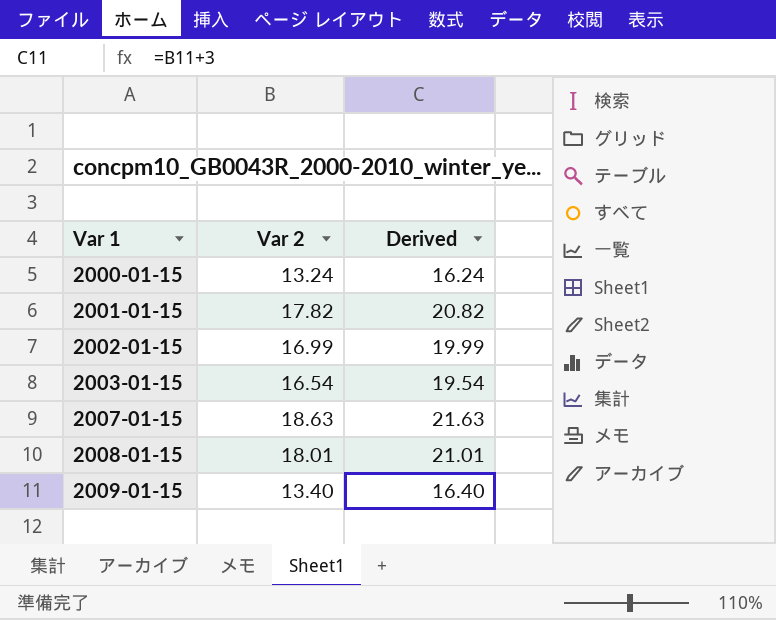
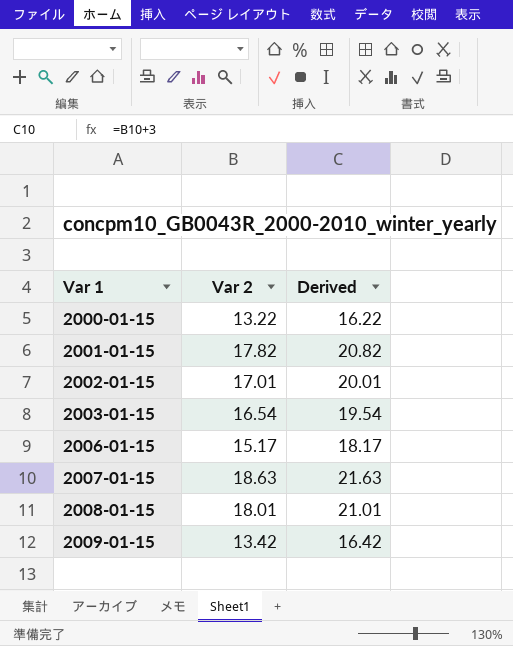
2000-01-15 | Var 2: 13.24 -> 13.22
2000-01-15 | Derived: 16.24 -> 16.22
2002-01-15 | Var 2: 16.99 -> 17.01
2002-01-15 | Derived: 19.99 -> 20.01
row 2006-01-15: none -> 15.17 | 18.17
2009-01-15 | Var 2: 13.40 -> 13.42
2009-01-15 | Derived: 16.40 -> 16.42

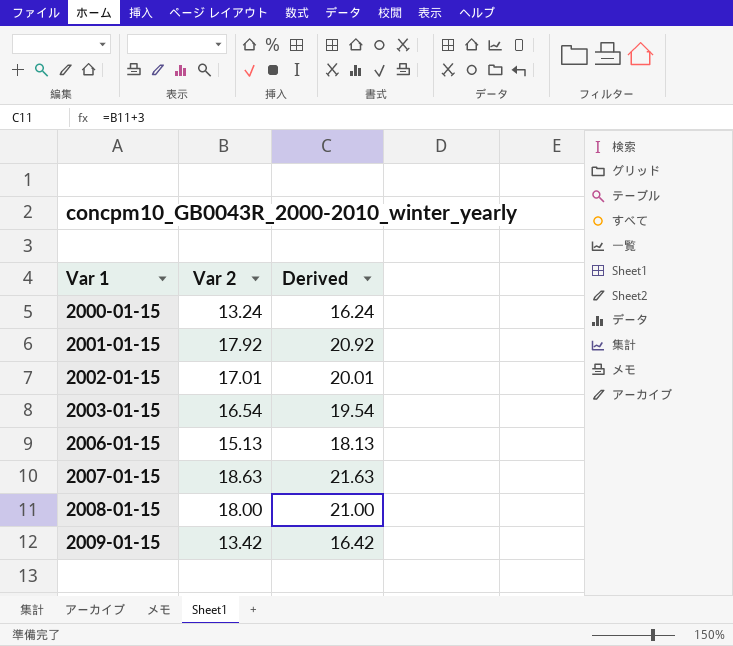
2000-01-15 | Var 2: 13.22 -> 13.24
2000-01-15 | Derived: 16.22 -> 16.24
2001-01-15 | Var 2: 17.82 -> 17.92
2001-01-15 | Derived: 20.82 -> 20.92
2006-01-15 | Var 2: 15.17 -> 15.13
2006-01-15 | Derived: 18.17 -> 18.13
2008-01-15 | Var 2: 18.01 -> 18.00
2008-01-15 | Derived: 21.01 -> 21.00

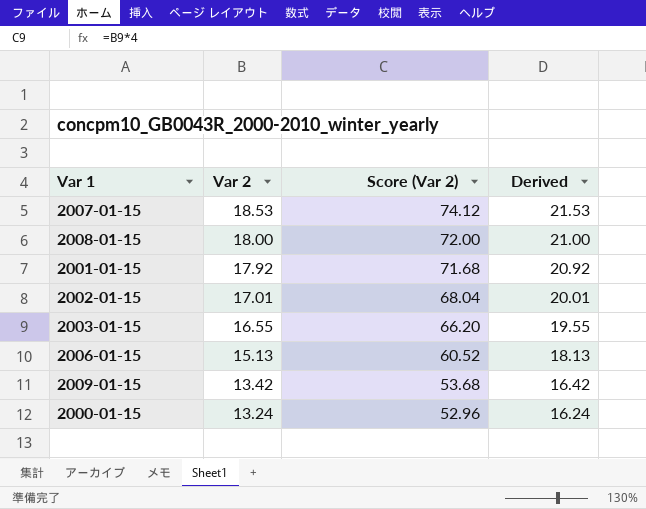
row order: Var 1 ascending -> Var 2 descending
column Score (Var 2) | formula: none -> [Var 2] * 4
2007-01-15 | Var 2: 18.63 -> 18.53
2007-01-15 | Derived: 21.63 -> 21.53
2003-01-15 | Var 2: 16.54 -> 16.55
2003-01-15 | Derived: 19.54 -> 19.55

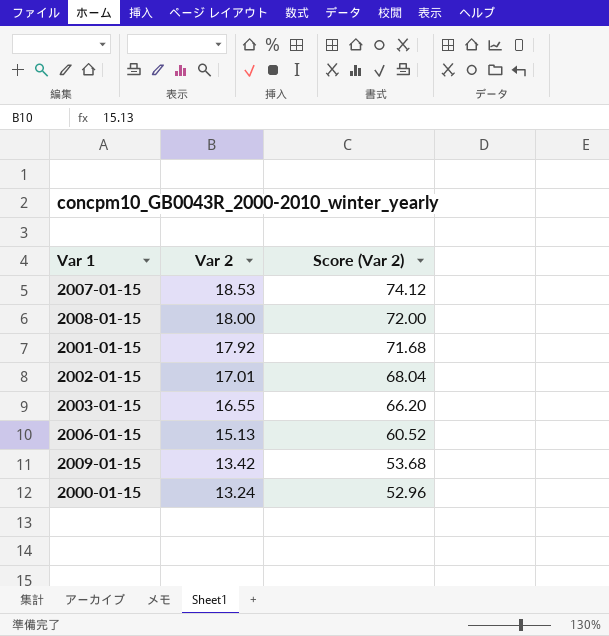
column Derived | formula: [Var 2] + 3 -> none

